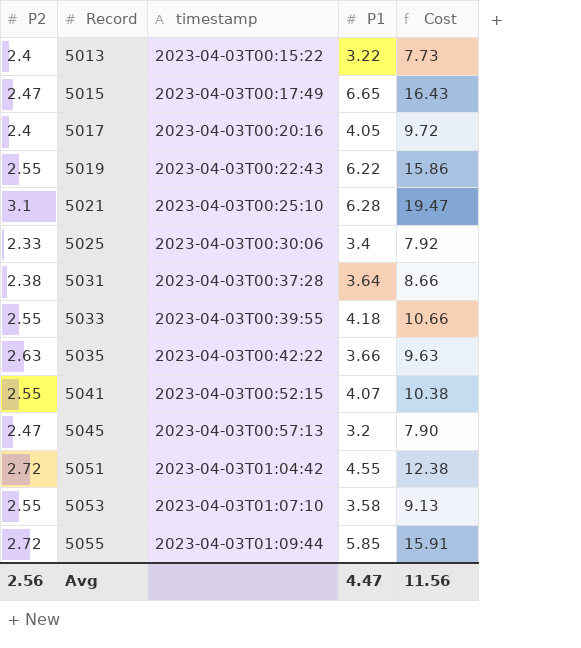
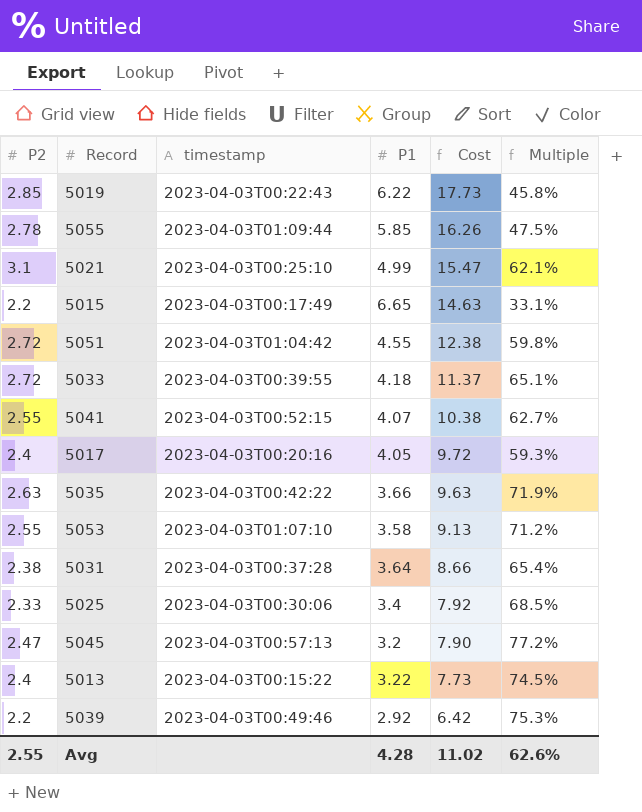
row order: Record ascending -> Cost descending
column Multiple | formula: none -> [P2] / [P1]
5019 | P2: 2.55 -> 2.85
5019 | Cost: 15.86 -> 17.73
5055 | P2: 2.72 -> 2.78
5055 | Cost: 15.91 -> 16.26
5021 | P1: 6.28 -> 4.99
5021 | Cost: 19.47 -> 15.47
5015 | P2: 2.47 -> 2.2
5015 | Cost: 16.43 -> 14.63
5033 | P2: 2.55 -> 2.72
5033 | Cost: 10.66 -> 11.37
row 5039: none -> 2.2 | 2023-04-03T00:49:46 | 2.92 | 6.42 | 75.3%
Avg | P2: 2.56 -> 2.55
Avg | P1: 4.47 -> 4.28
Avg | Cost: 11.56 -> 11.02

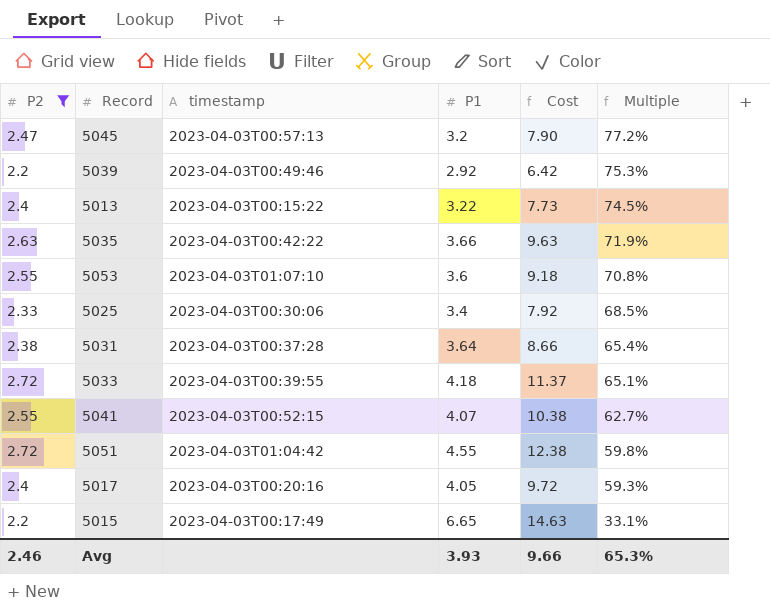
filter: none -> P2 <= 2.72
row order: Cost descending -> Multiple descending
5053 | P1: 3.58 -> 3.6
5053 | Cost: 9.13 -> 9.18
5053 | Multiple: 71.2% -> 70.8%
Avg | P2: 2.55 -> 2.46
Avg | P1: 4.28 -> 3.93
Avg | Cost: 11.02 -> 9.66
Avg | Multiple: 62.6% -> 65.3%

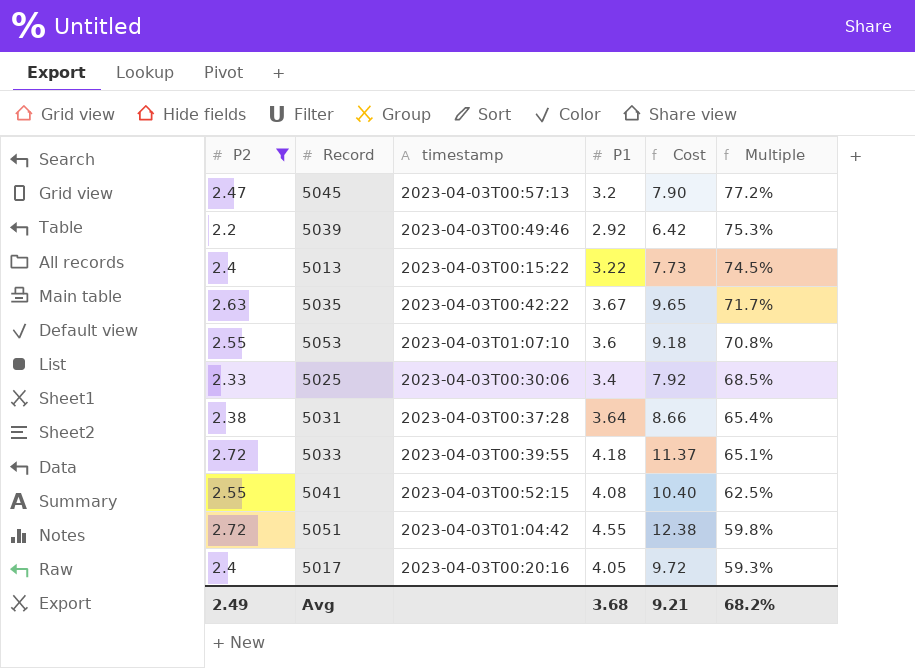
row 5015: 2.2 | 2023-04-03T00:17:49 | 6.65 | 14.63 | 33.1% -> none
5035 | P1: 3.66 -> 3.67
5035 | Cost: 9.63 -> 9.65
5035 | Multiple: 71.9% -> 71.7%
5041 | P1: 4.07 -> 4.08
5041 | Cost: 10.38 -> 10.40
5041 | Multiple: 62.7% -> 62.5%
Avg | P2: 2.46 -> 2.49
Avg | P1: 3.93 -> 3.68
Avg | Cost: 9.66 -> 9.21
Avg | Multiple: 65.3% -> 68.2%

